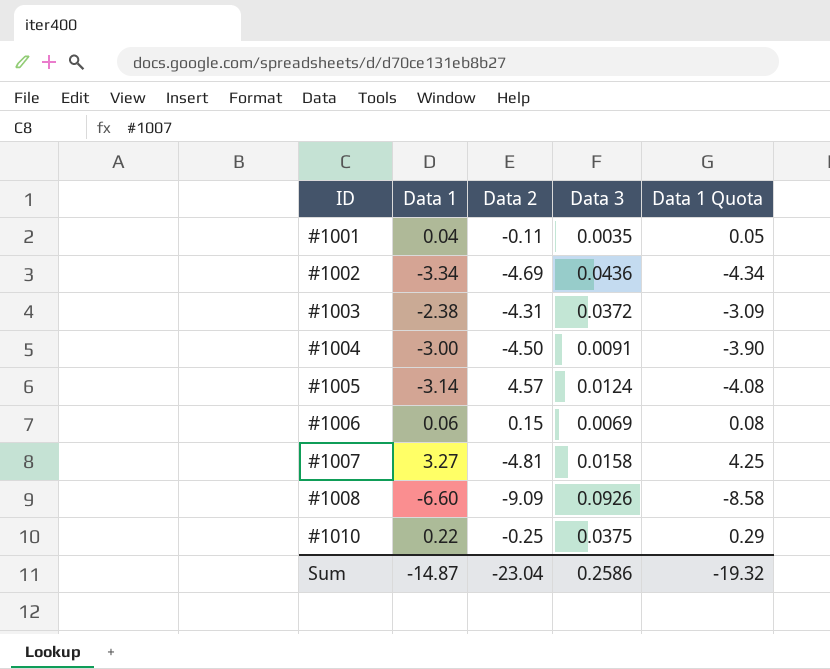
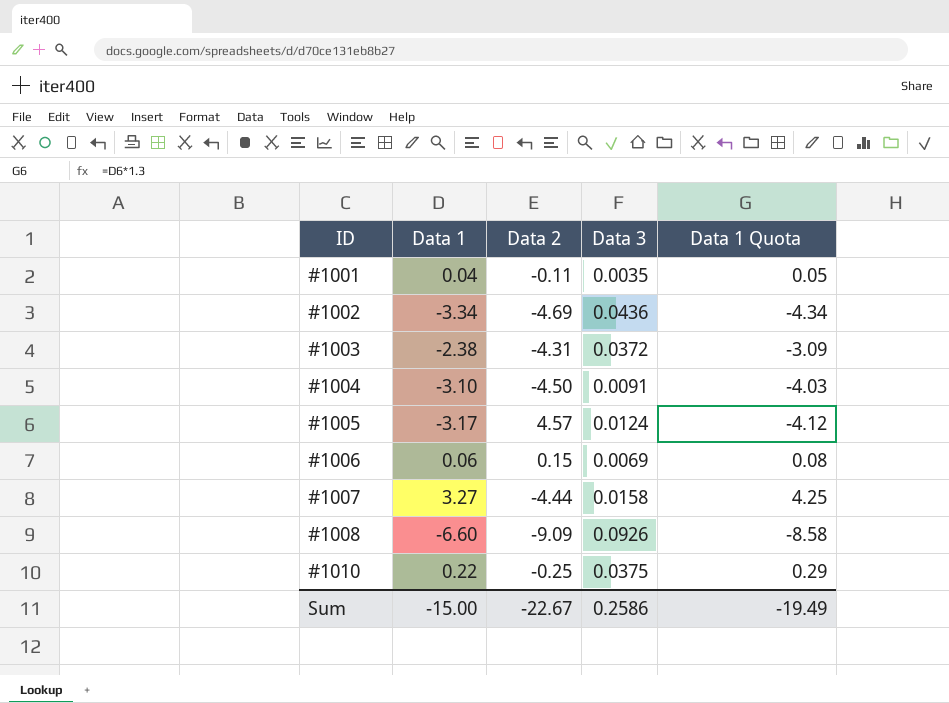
#1004 | Data 1: -3.00 -> -3.10
#1004 | Data 1 Quota: -3.90 -> -4.03
#1005 | Data 1: -3.14 -> -3.17
#1005 | Data 1 Quota: -4.08 -> -4.12
#1007 | Data 2: -4.81 -> -4.44
Sum | Data 1: -14.87 -> -15.00
Sum | Data 2: -23.04 -> -22.67
Sum | Data 1 Quota: -19.32 -> -19.49

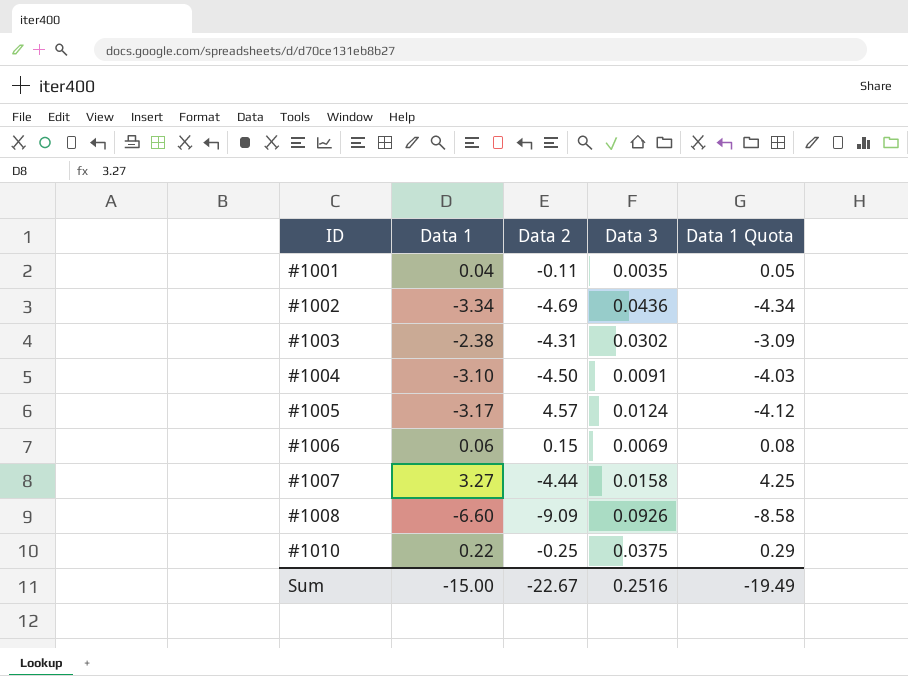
#1003 | Data 3: 0.0372 -> 0.0302
Sum | Data 3: 0.2586 -> 0.2516

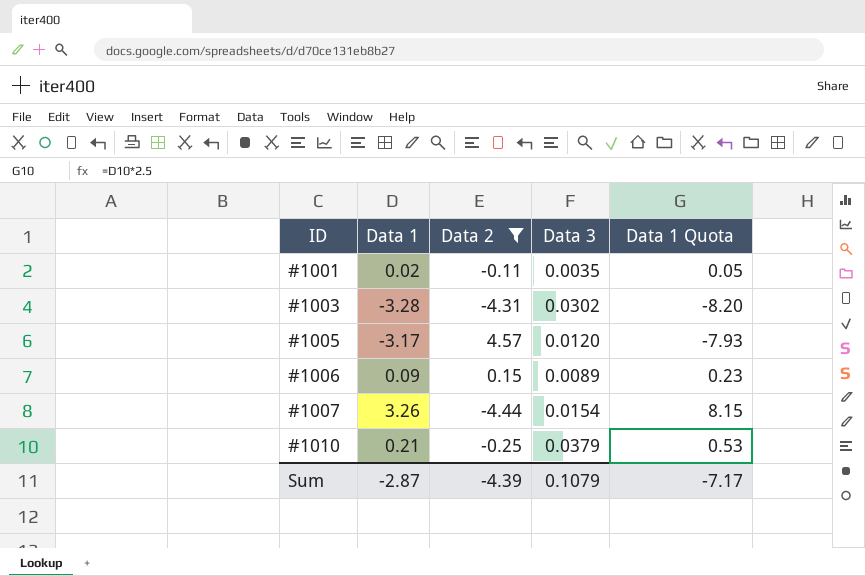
filter: none -> Data 2 >= -4.44
column Data 1 Quota | formula: [Data 1] * 1.3 -> [Data 1] * 2.5
#1001 | Data 1: 0.04 -> 0.02
#1003 | Data 1: -2.38 -> -3.28
#1005 | Data 3: 0.0124 -> 0.0120
#1006 | Data 1: 0.06 -> 0.09
#1006 | Data 3: 0.0069 -> 0.0089
#1007 | Data 1: 3.27 -> 3.26
#1007 | Data 3: 0.0158 -> 0.0154
#1010 | Data 1: 0.22 -> 0.21
#1010 | Data 3: 0.0375 -> 0.0379
Sum | Data 1: -15.00 -> -2.87
Sum | Data 2: -22.67 -> -4.39
Sum | Data 3: 0.2516 -> 0.1079
Sum | Data 1 Quota: -19.49 -> -7.17

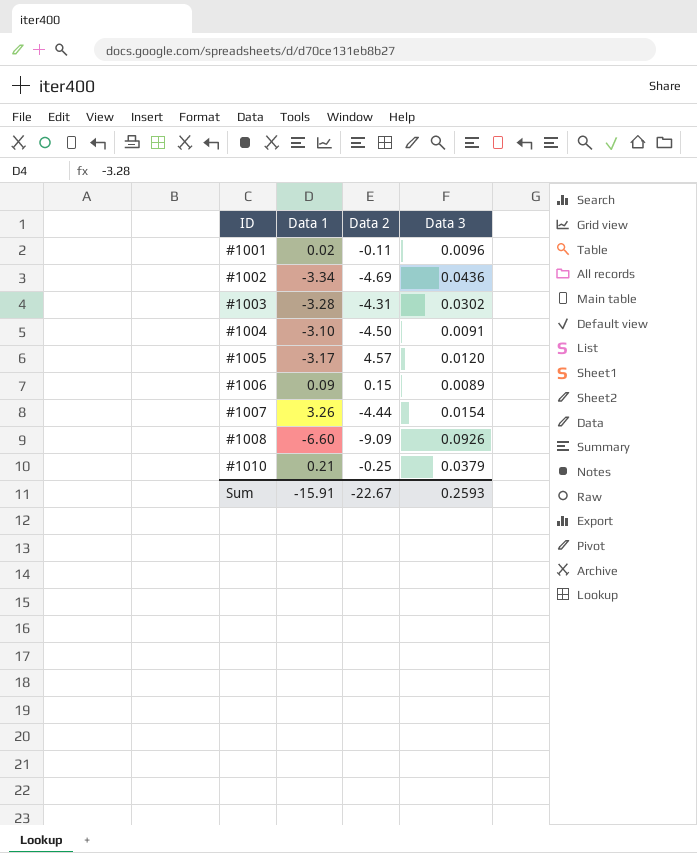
filter: Data 2 >= -4.44 -> none
column Data 1 Quota | formula: [Data 1] * 2.5 -> none
#1001 | Data 3: 0.0035 -> 0.0096
Sum | Data 1: -2.87 -> -15.91
Sum | Data 2: -4.39 -> -22.67
Sum | Data 3: 0.1079 -> 0.2593

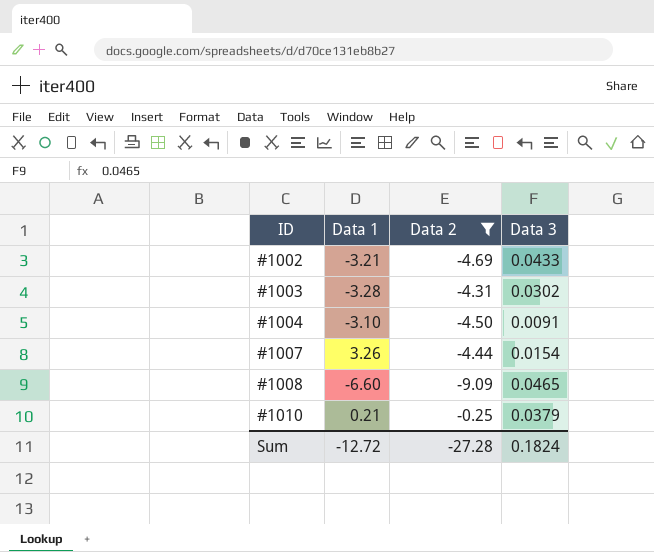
filter: none -> Data 2 <= -0.25
#1002 | Data 1: -3.34 -> -3.21
#1002 | Data 3: 0.0436 -> 0.0433
#1008 | Data 3: 0.0926 -> 0.0465
Sum | Data 1: -15.91 -> -12.72
Sum | Data 2: -22.67 -> -27.28
Sum | Data 3: 0.2593 -> 0.1824

